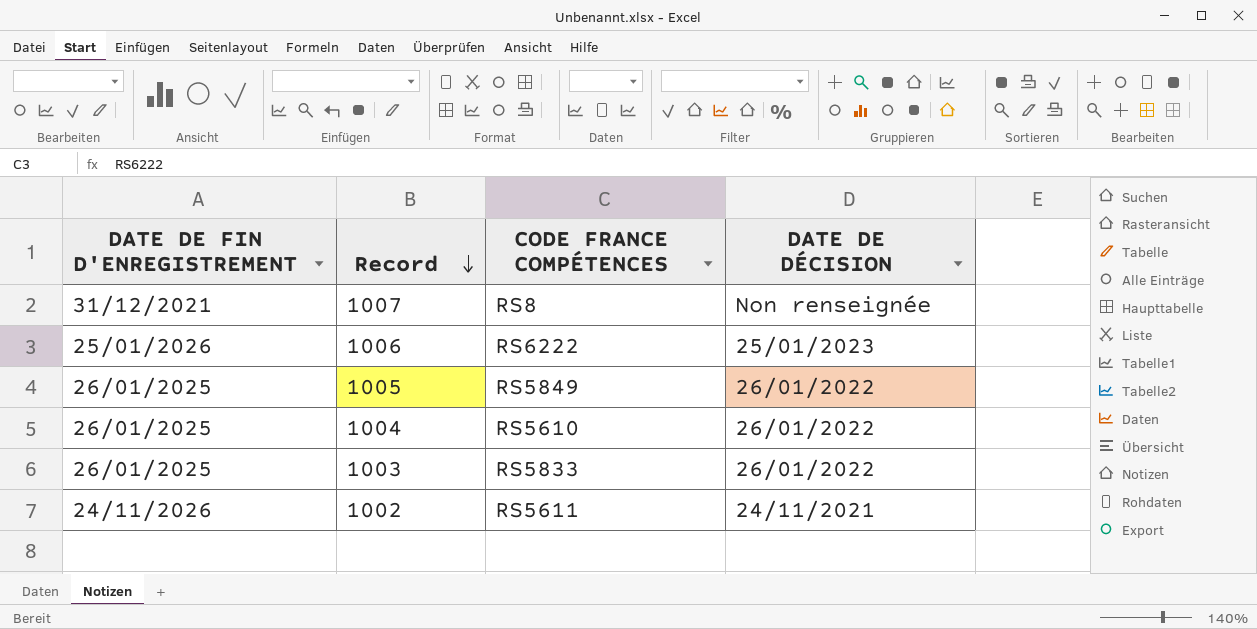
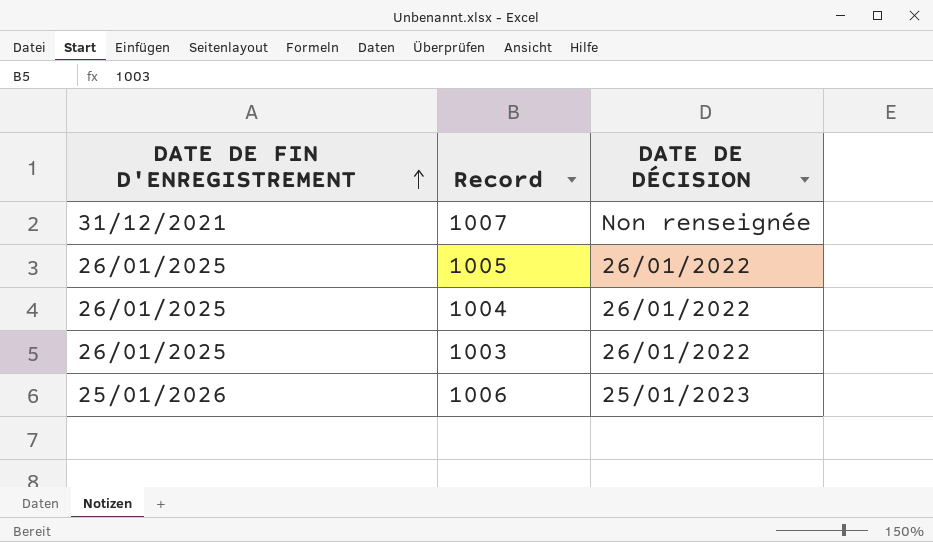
row order: Record descending -> DATE DE FIN D'ENREGISTREMENT ascending
column CODE FRANCE COMPÉTENCES | position: 3 -> none
row 1002: 24/11/2026 | RS5611 | 24/11/2021 -> none

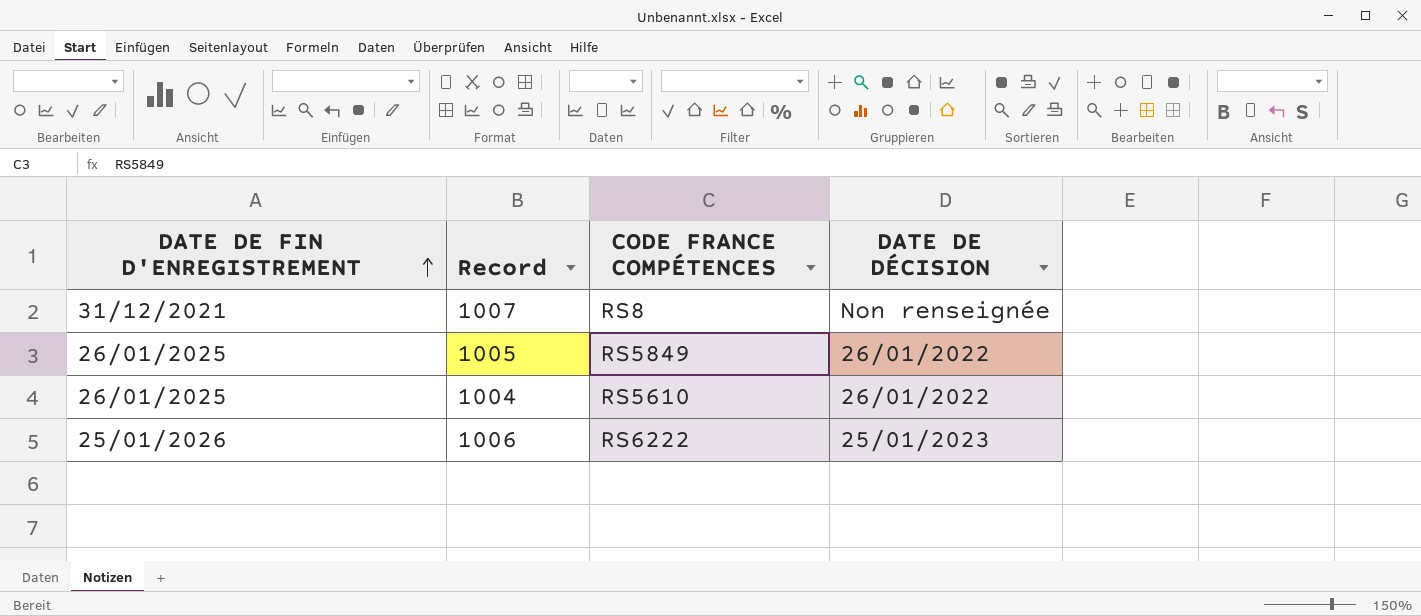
column CODE FRANCE COMPÉTENCES | position: none -> 3
row 1003: 26/01/2025 | 26/01/2022 -> none

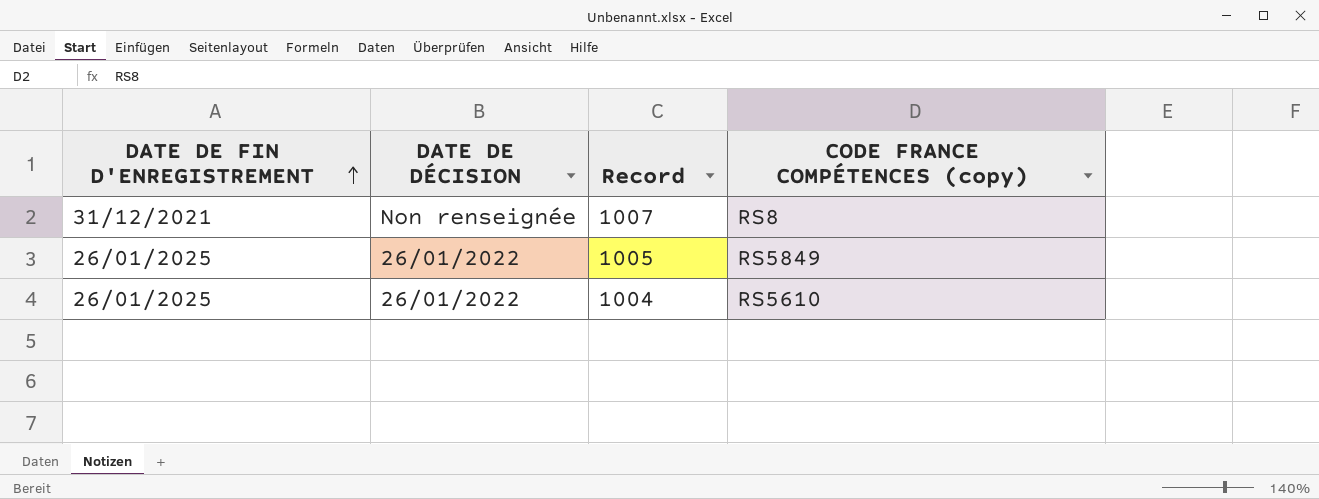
column DATE DE DÉCISION | position: 4 -> 2
column name: CODE FRANCE COMPÉTENCES -> CODE FRANCE COMPÉTENCES (copy)
row 1006: 25/01/2026 | RS6222 | 25/01/2023 -> none

